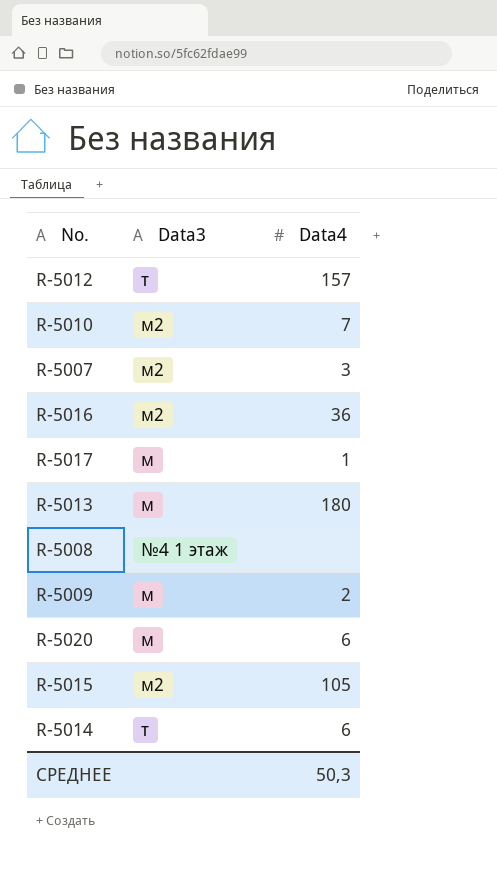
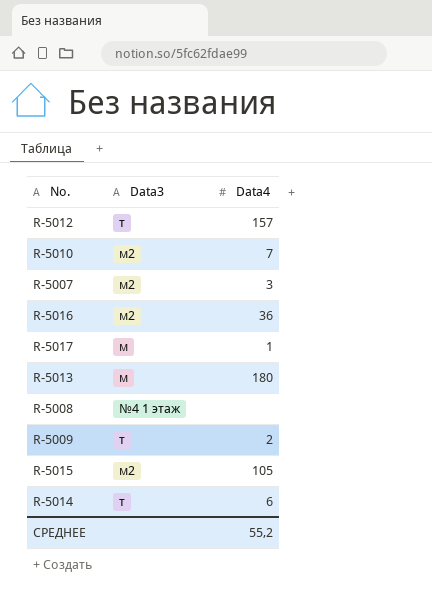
row R-5020: м | 6 -> none
R-5009 | Data3: м -> т
СРЕДНЕЕ | Data4: 50,3 -> 55,2

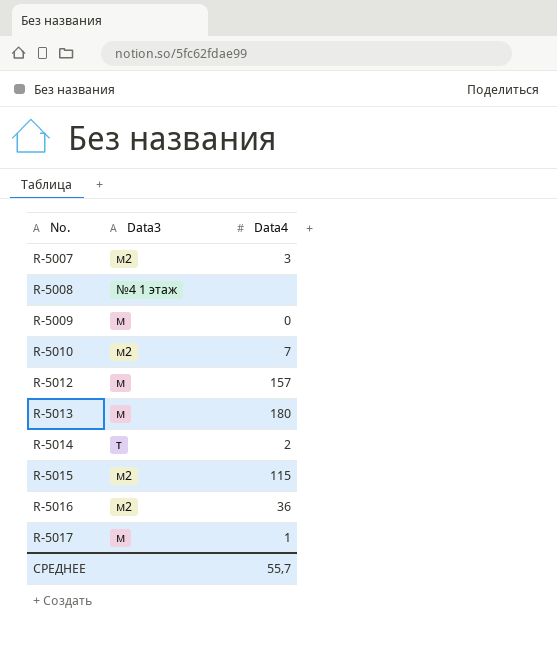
row order: none -> No. ascending
R-5009 | Data3: т -> м
R-5009 | Data4: 2 -> 0
R-5012 | Data3: т -> м
R-5014 | Data4: 6 -> 2
R-5015 | Data4: 105 -> 115
СРЕДНЕЕ | Data4: 55,2 -> 55,7

